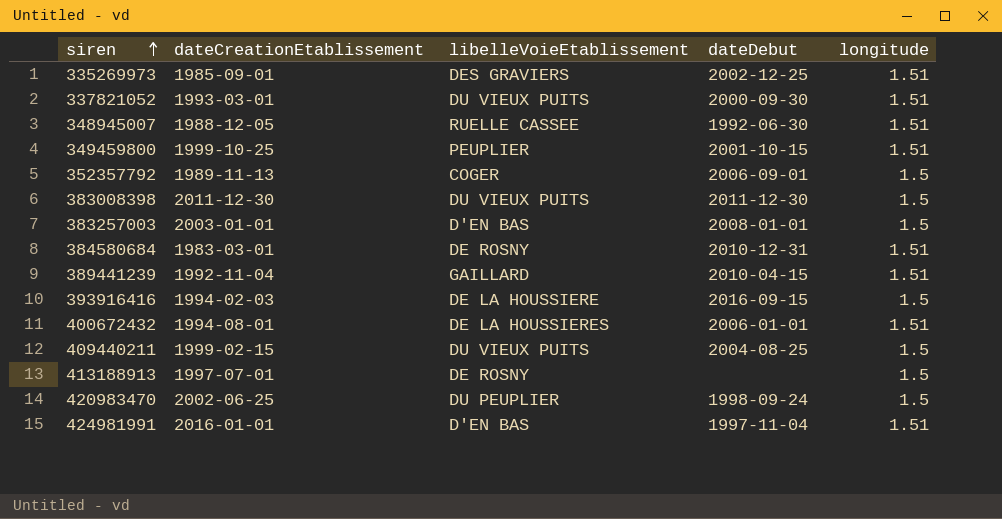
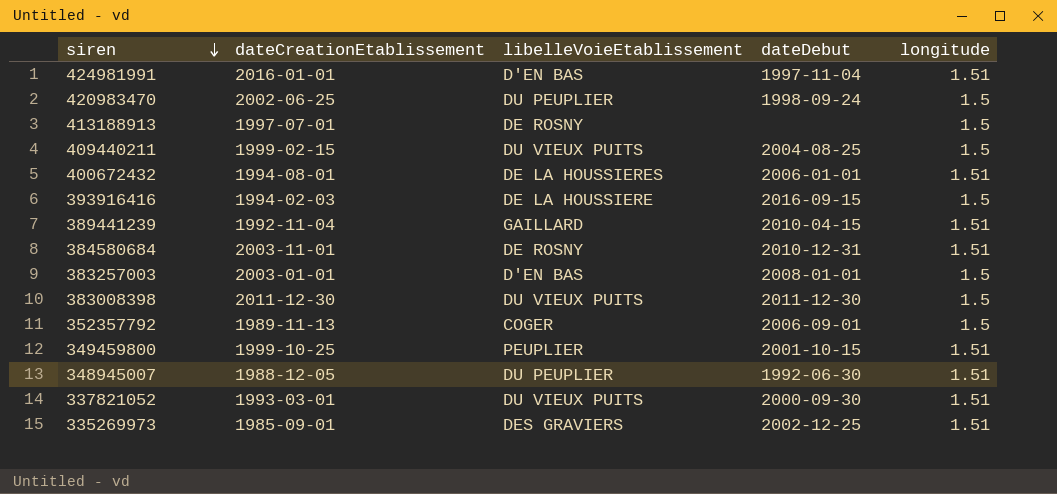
row order: siren ascending -> siren descending
384580684 | dateCreationEtablissement: 1983-03-01 -> 2003-11-01
348945007 | libelleVoieEtablissement: RUELLE CASSEE -> DU PEUPLIER

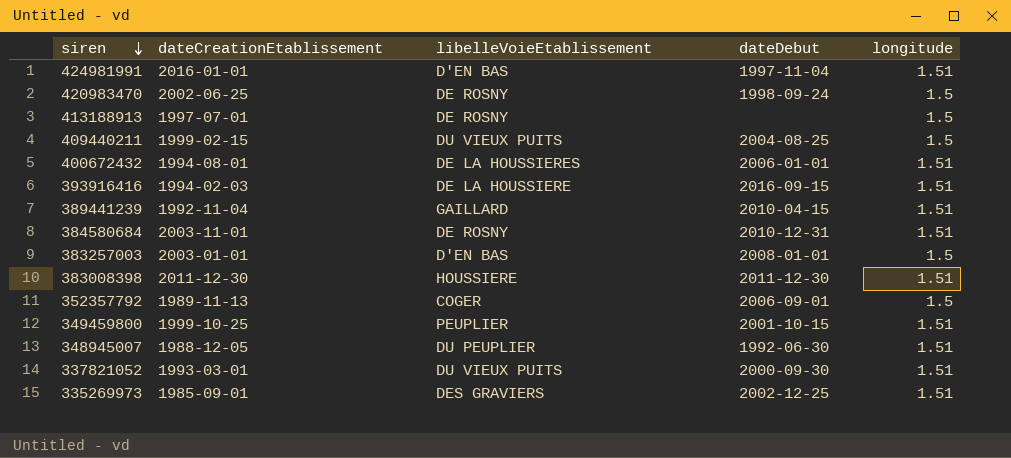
420983470 | libelleVoieEtablissement: DU PEUPLIER -> DE ROSNY
393916416 | longitude: 1.5 -> 1.51
383008398 | libelleVoieEtablissement: DU VIEUX PUITS -> HOUSSIERE
383008398 | longitude: 1.5 -> 1.51

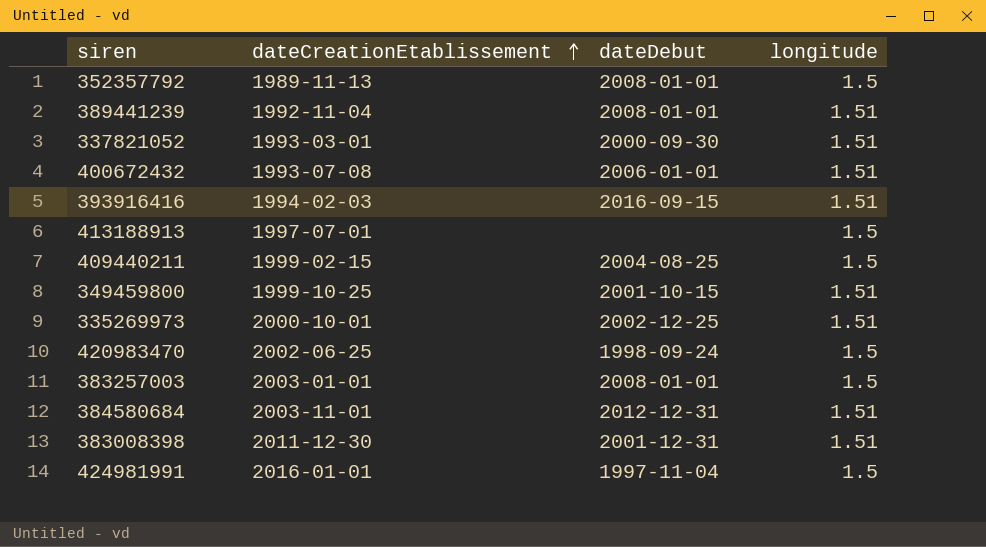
row order: siren descending -> dateCreationEtablissement ascending
column libelleVoieEtablissement | position: 3 -> none
row 348945007: 1988-12-05 | DU PEUPLIER | 1992-06-30 | 1.51 -> none
352357792 | dateDebut: 2006-09-01 -> 2008-01-01
389441239 | dateDebut: 2010-04-15 -> 2008-01-01
400672432 | dateCreationEtablissement: 1994-08-01 -> 1993-07-08
335269973 | dateCreationEtablissement: 1985-09-01 -> 2000-10-01
384580684 | dateDebut: 2010-12-31 -> 2012-12-31
383008398 | dateDebut: 2011-12-30 -> 2001-12-31
424981991 | longitude: 1.51 -> 1.5

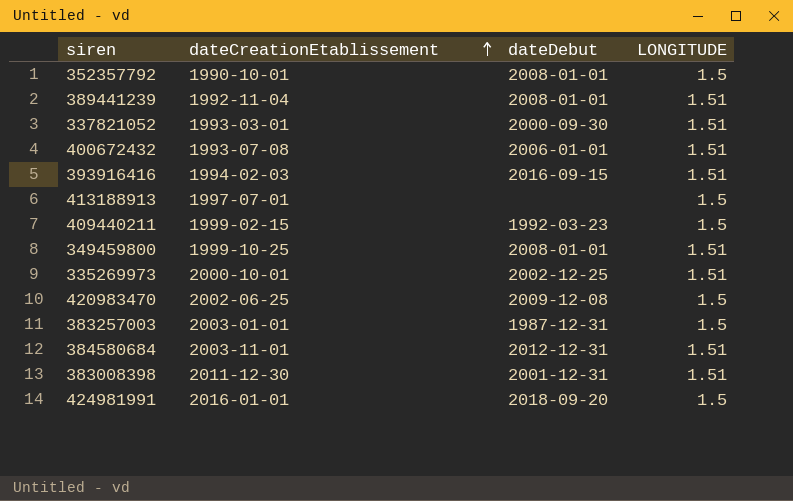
column name: longitude -> LONGITUDE
352357792 | dateCreationEtablissement: 1989-11-13 -> 1990-10-01
409440211 | dateDebut: 2004-08-25 -> 1992-03-23
349459800 | dateDebut: 2001-10-15 -> 2008-01-01
420983470 | dateDebut: 1998-09-24 -> 2009-12-08
383257003 | dateDebut: 2008-01-01 -> 1987-12-31
424981991 | dateDebut: 1997-11-04 -> 2018-09-20

